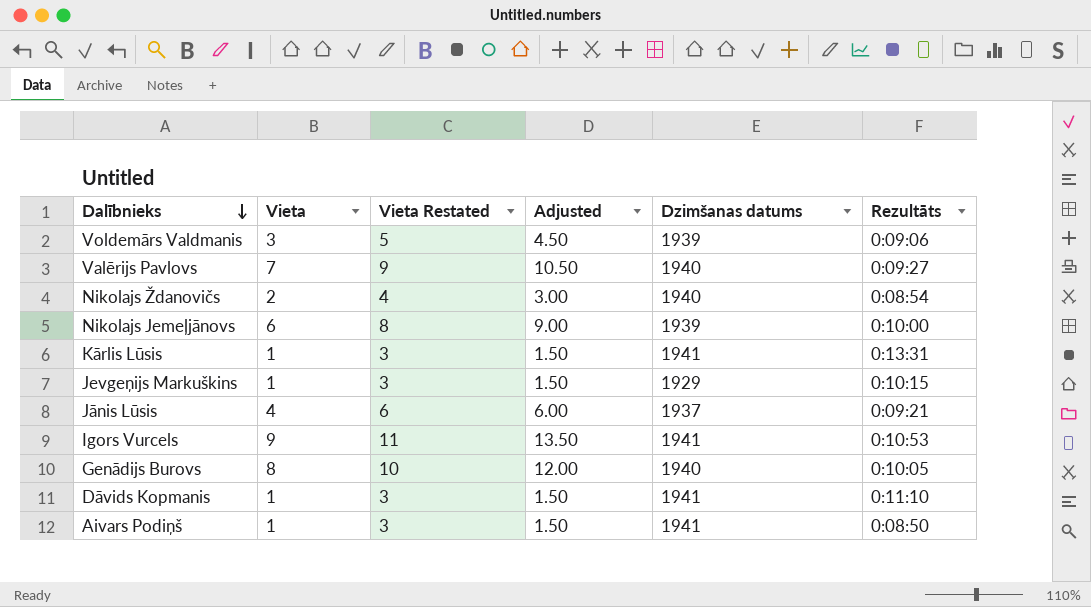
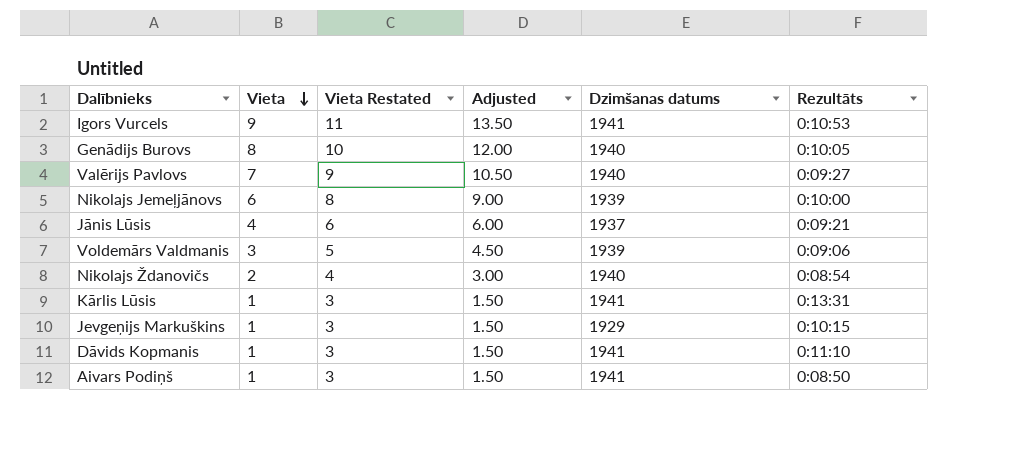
row order: Dalībnieks descending -> Vieta descending

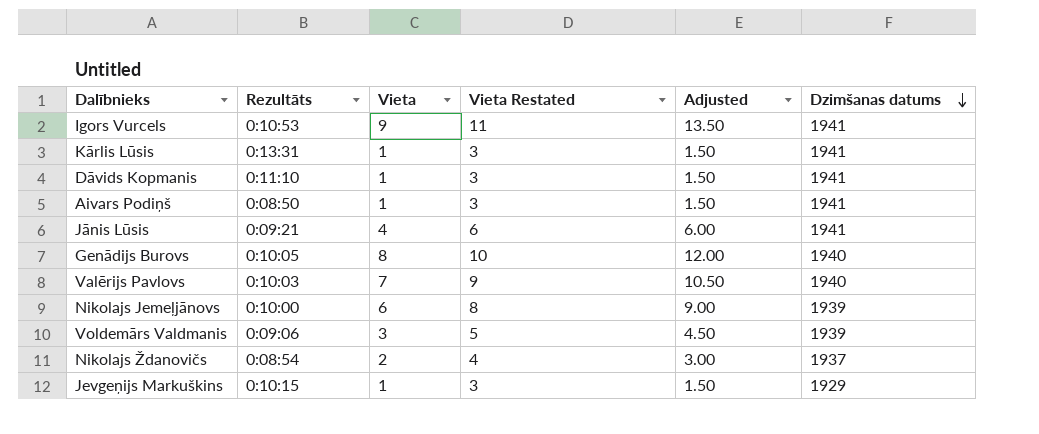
row order: Vieta descending -> Dzimšanas datums descending
column Rezultāts | position: 6 -> 2
Jānis Lūsis | Dzimšanas datums: 1937 -> 1941
Valērijs Pavlovs | Rezultāts: 0:09:27 -> 0:10:03
Nikolajs Ždanovičs | Dzimšanas datums: 1940 -> 1937

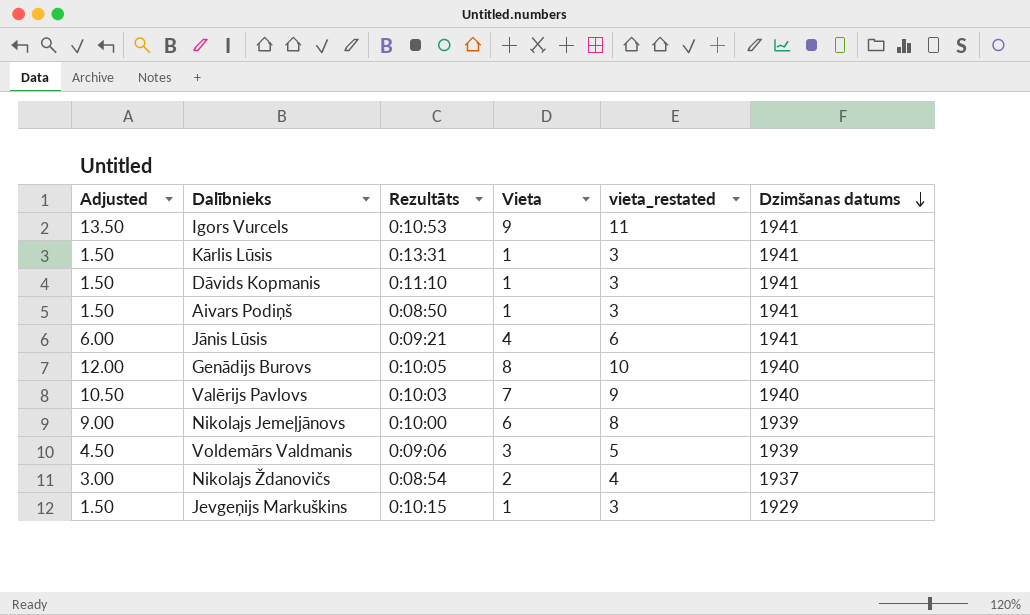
column Adjusted | position: 5 -> 1
column name: Vieta Restated -> vieta_restated

